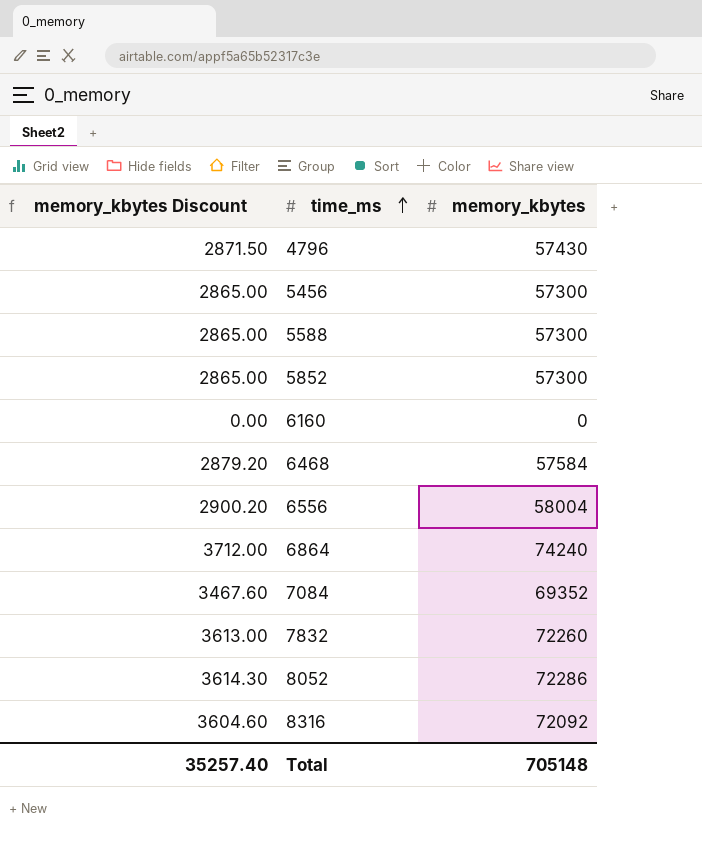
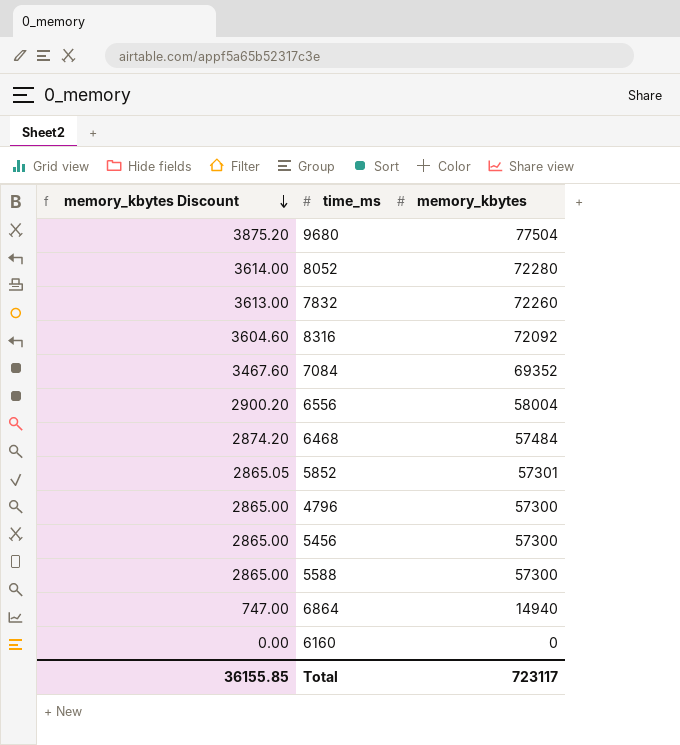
row order: time_ms ascending -> memory_kbytes Discount descending
row 9680: none -> 3875.20 | 77504
8052 | memory_kbytes Discount: 3614.30 -> 3614.00
8052 | memory_kbytes: 72286 -> 72280
6468 | memory_kbytes Discount: 2879.20 -> 2874.20
6468 | memory_kbytes: 57584 -> 57484
5852 | memory_kbytes Discount: 2865.00 -> 2865.05
5852 | memory_kbytes: 57300 -> 57301
4796 | memory_kbytes Discount: 2871.50 -> 2865.00
4796 | memory_kbytes: 57430 -> 57300
6864 | memory_kbytes Discount: 3712.00 -> 747.00
6864 | memory_kbytes: 74240 -> 14940
Total | memory_kbytes Discount: 35257.40 -> 36155.85
Total | memory_kbytes: 705148 -> 723117

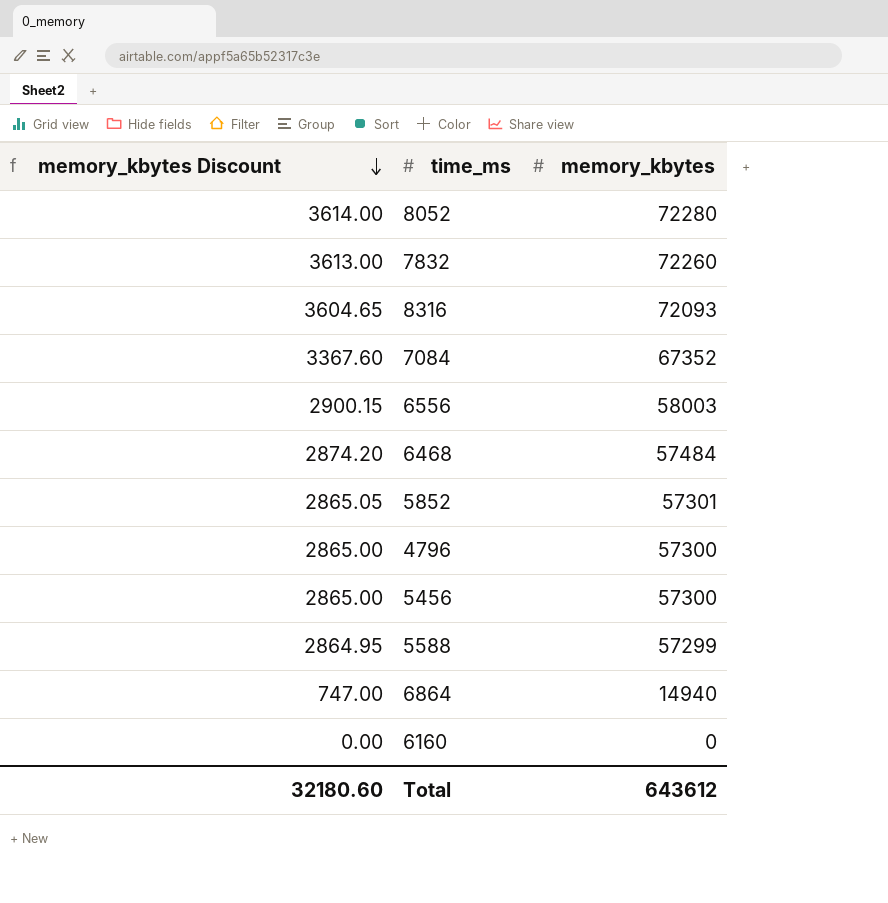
row 9680: 3875.20 | 77504 -> none
8316 | memory_kbytes Discount: 3604.60 -> 3604.65
8316 | memory_kbytes: 72092 -> 72093
7084 | memory_kbytes Discount: 3467.60 -> 3367.60
7084 | memory_kbytes: 69352 -> 67352
6556 | memory_kbytes Discount: 2900.20 -> 2900.15
6556 | memory_kbytes: 58004 -> 58003
5588 | memory_kbytes Discount: 2865.00 -> 2864.95
5588 | memory_kbytes: 57300 -> 57299
Total | memory_kbytes Discount: 36155.85 -> 32180.60
Total | memory_kbytes: 723117 -> 643612

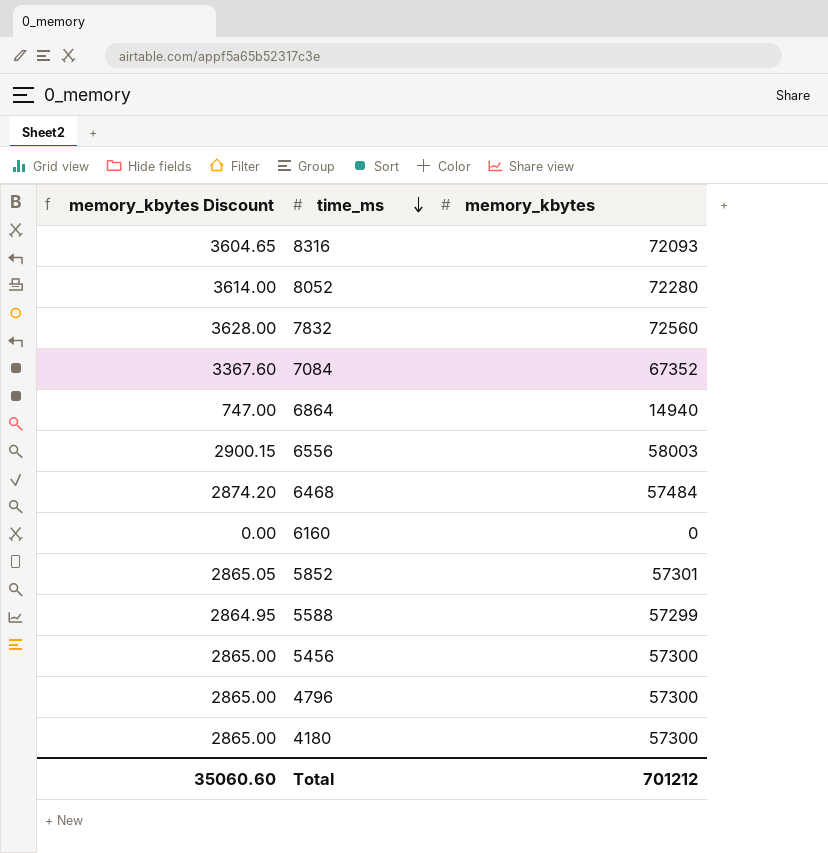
row order: memory_kbytes Discount descending -> time_ms descending
7832 | memory_kbytes Discount: 3613.00 -> 3628.00
7832 | memory_kbytes: 72260 -> 72560
row 4180: none -> 2865.00 | 57300
Total | memory_kbytes Discount: 32180.60 -> 35060.60
Total | memory_kbytes: 643612 -> 701212

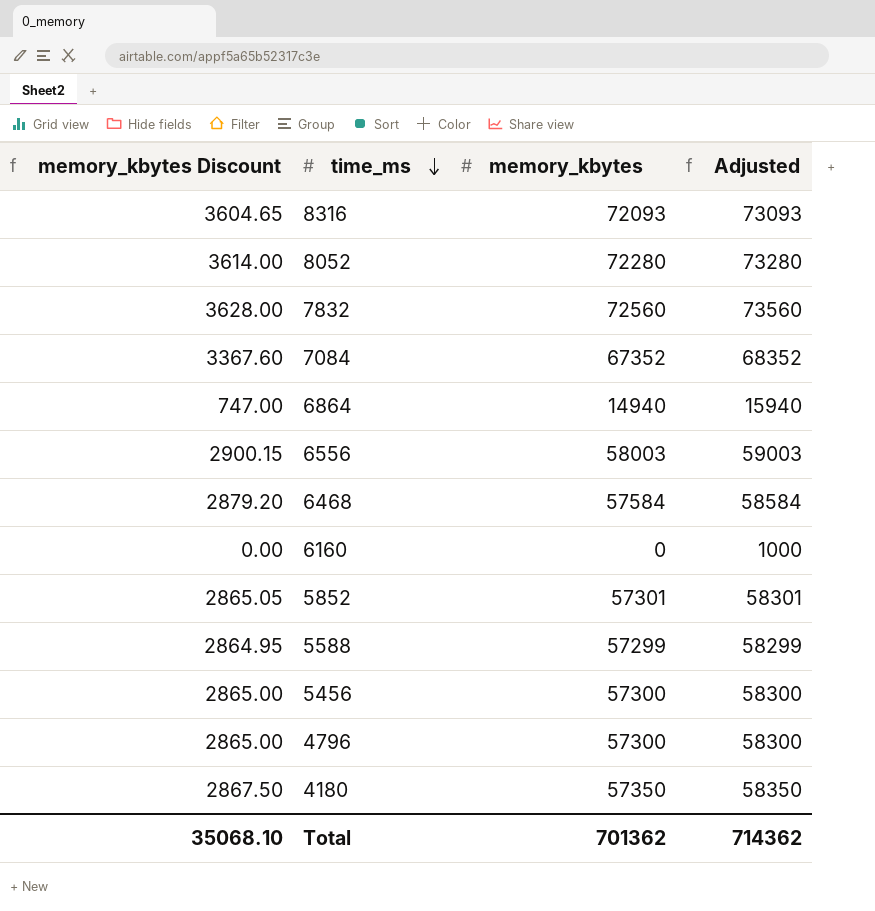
column Adjusted | formula: none -> [memory_kbytes] + 1000
6468 | memory_kbytes Discount: 2874.20 -> 2879.20
6468 | memory_kbytes: 57484 -> 57584
4180 | memory_kbytes Discount: 2865.00 -> 2867.50
4180 | memory_kbytes: 57300 -> 57350
Total | memory_kbytes Discount: 35060.60 -> 35068.10
Total | memory_kbytes: 701212 -> 701362

